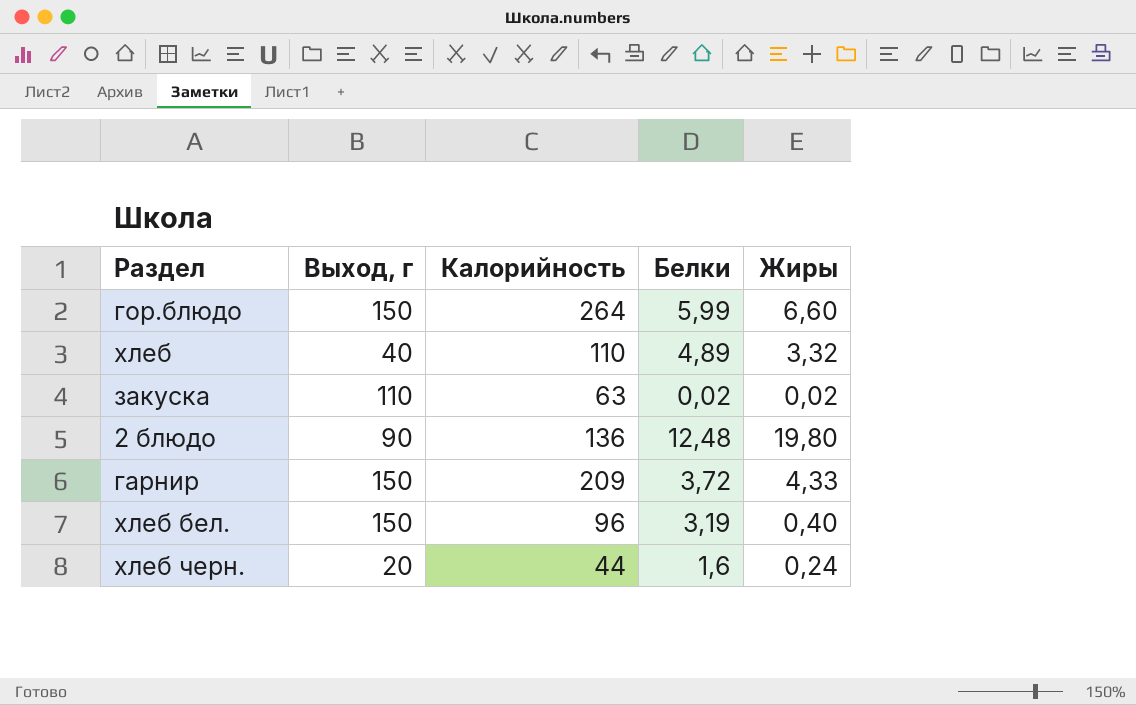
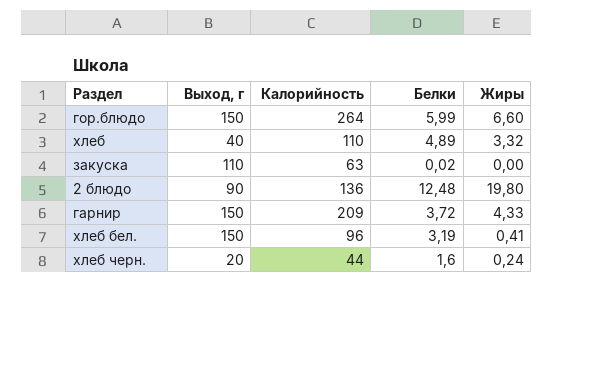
закуска | Жиры: 0,02 -> 0,00
хлеб бел. | Жиры: 0,40 -> 0,41

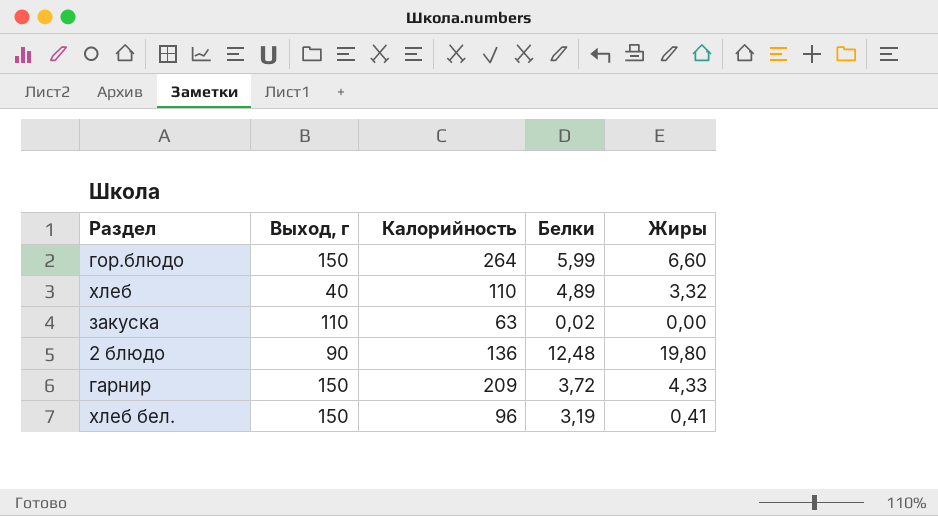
row хлеб черн.: 20 | 44 | 1,6 | 0,24 -> none

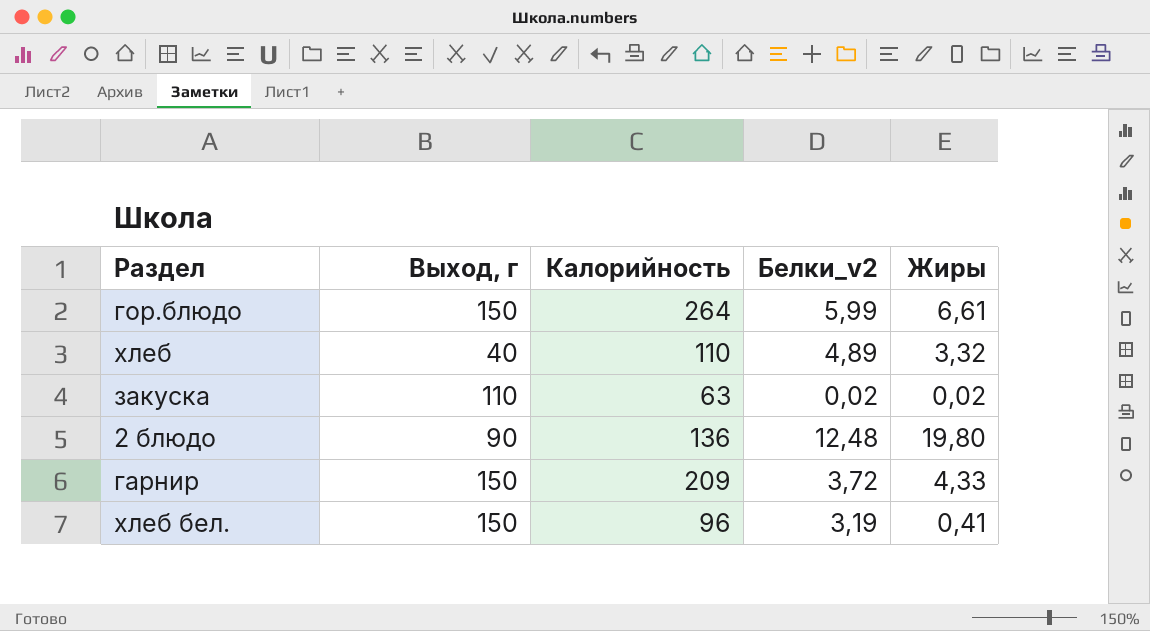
column name: Белки -> Белки_v2
гор.блюдо | Жиры: 6,60 -> 6,61
закуска | Жиры: 0,00 -> 0,02

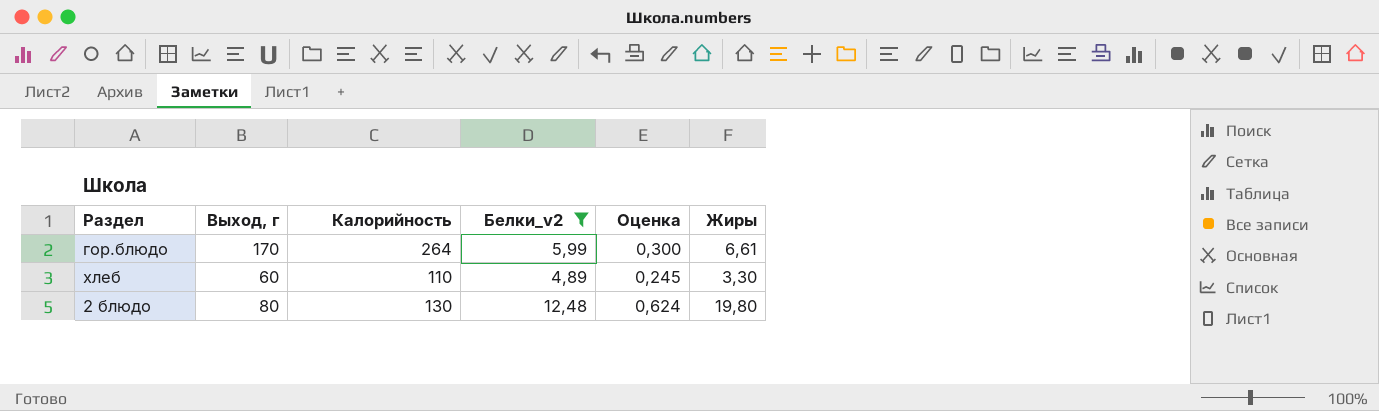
filter: none -> Белки_v2 >= 4,89
column Оценка | formula: none -> [Белки_v2] * 0,05
гор.блюдо | Выход, г: 150 -> 170
хлеб | Выход, г: 40 -> 60
хлеб | Жиры: 3,32 -> 3,30
2 блюдо | Выход, г: 90 -> 80
2 блюдо | Калорийность: 136 -> 130

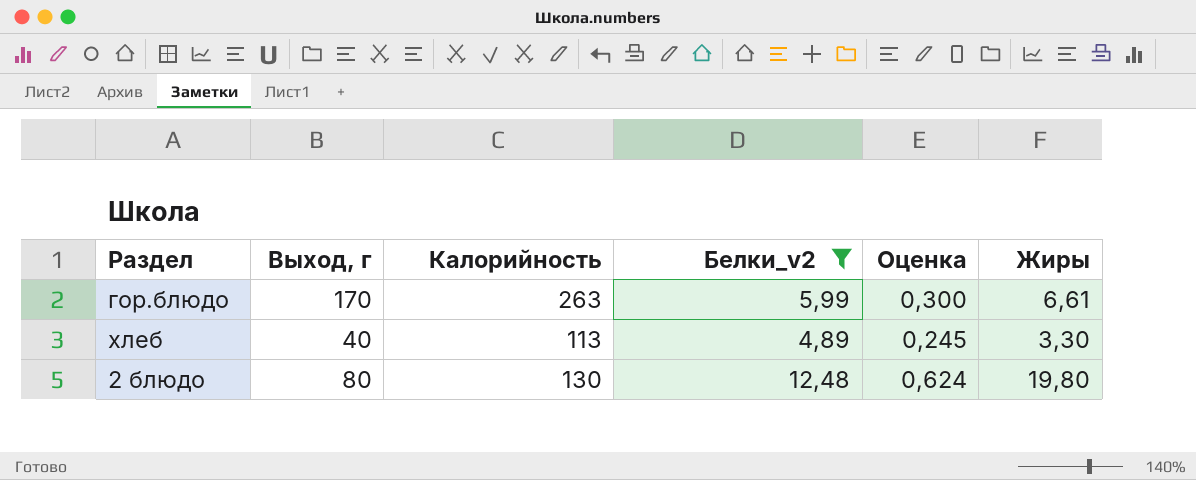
гор.блюдо | Калорийность: 264 -> 263
хлеб | Выход, г: 60 -> 40
хлеб | Калорийность: 110 -> 113

